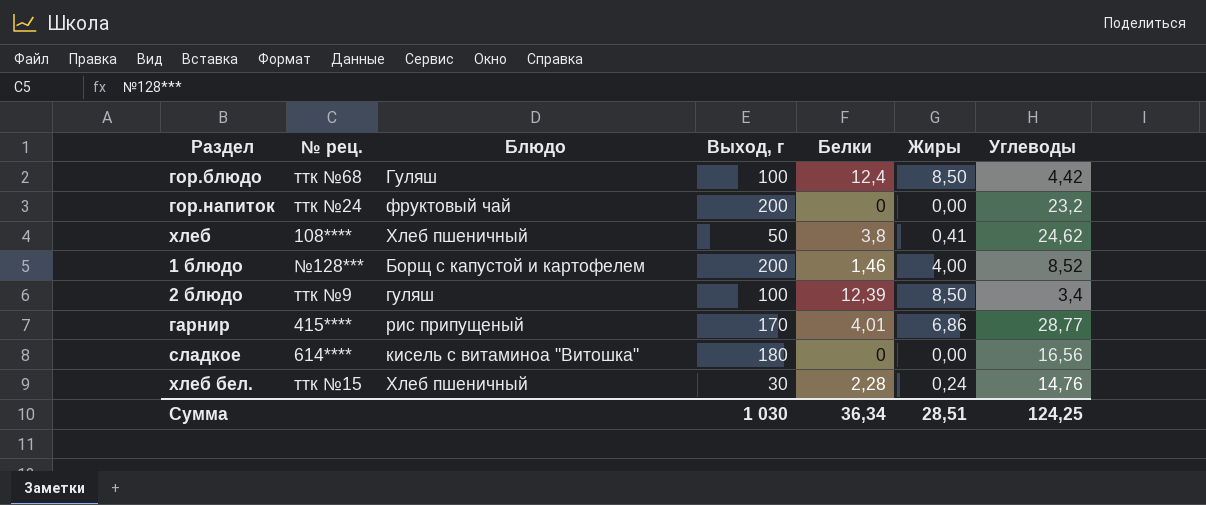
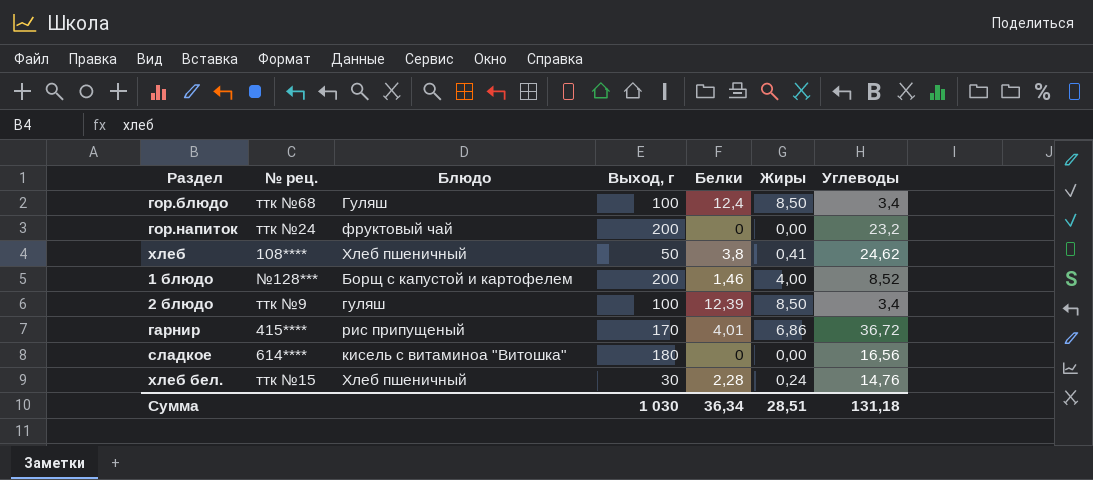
гор.блюдо | Углеводы: 4,42 -> 3,4
гарнир | Углеводы: 28,77 -> 36,72
Сумма | Углеводы: 124,25 -> 131,18

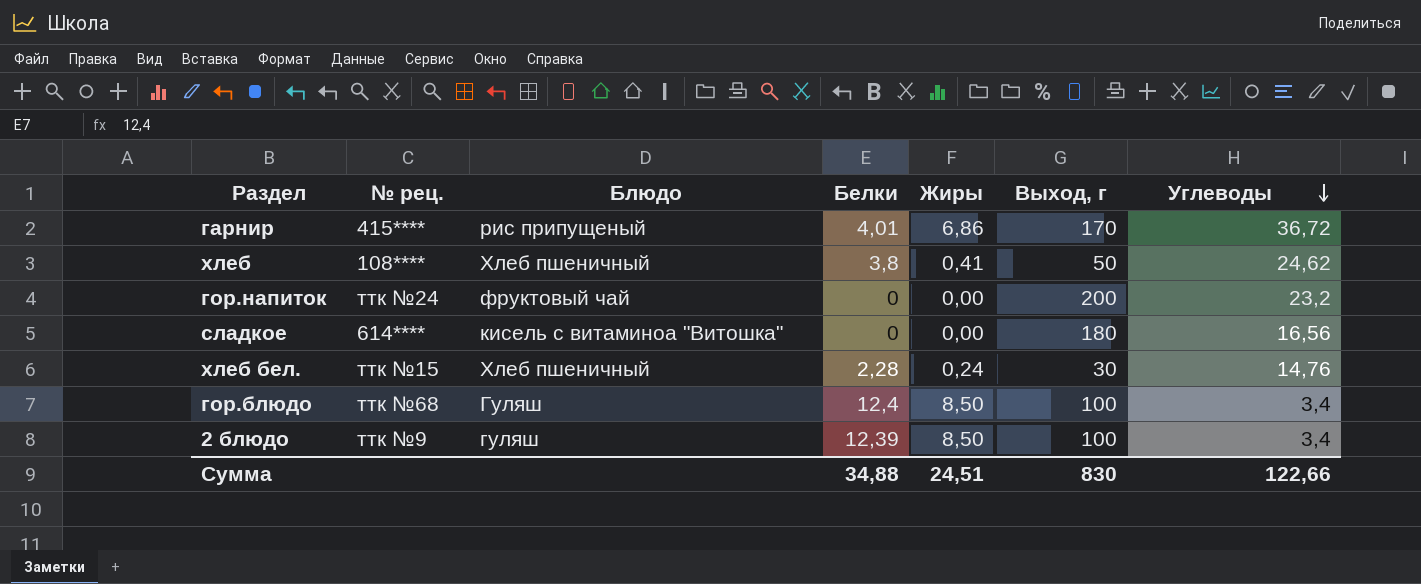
row order: none -> Углеводы descending
column Выход, г | position: 4 -> 6
row 1 блюдо: №128*** | Борщ с капустой и картофелем | 200 | 1,46 | 4,00 | 8,52 -> none
Сумма | Белки: 36,34 -> 34,88
Сумма | Жиры: 28,51 -> 24,51
Сумма | Выход, г: 1 030 -> 830
Сумма | Углеводы: 131,18 -> 122,66

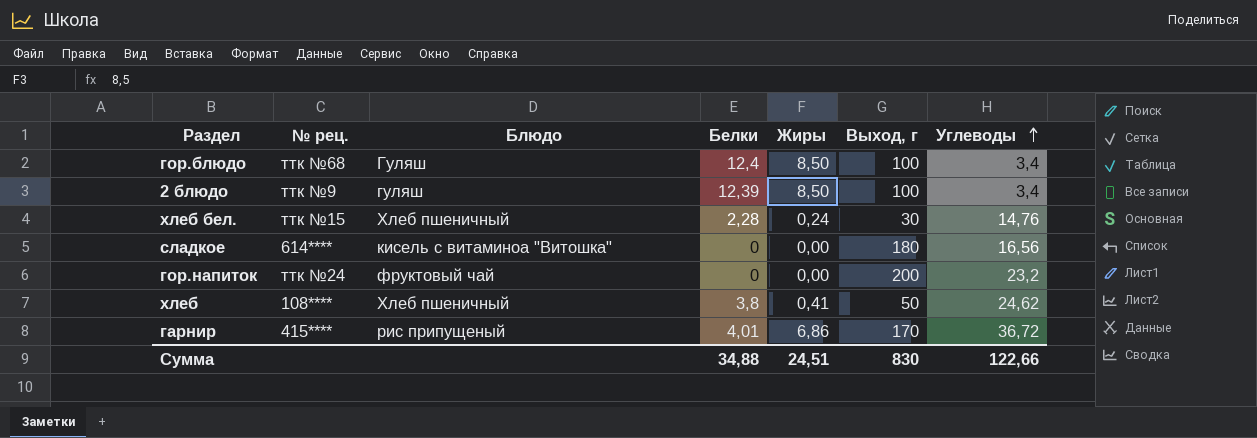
row order: Углеводы descending -> Углеводы ascending

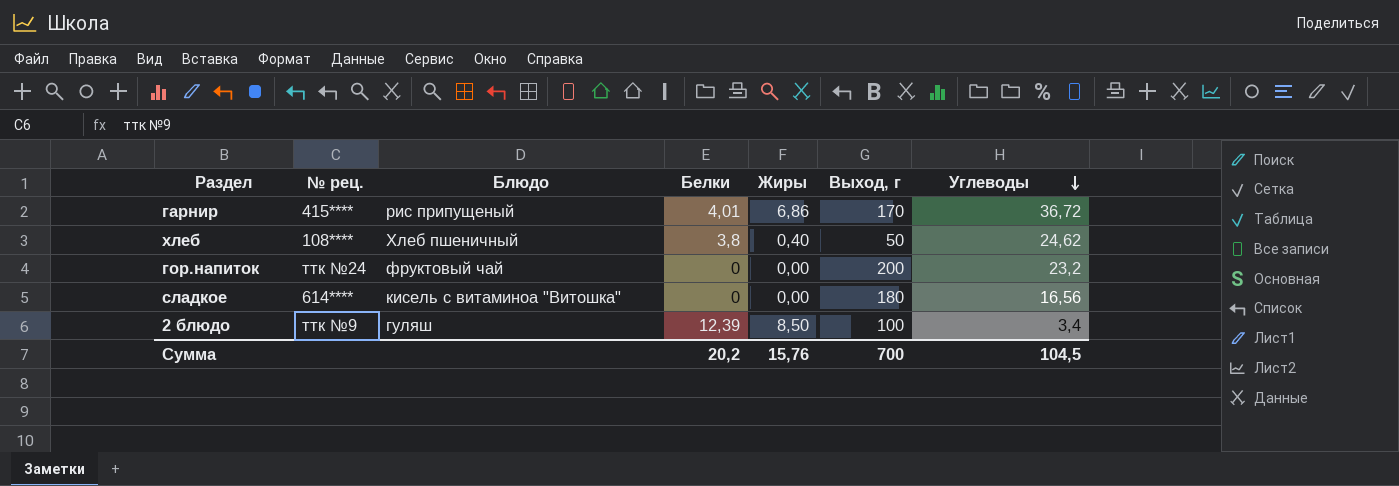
row order: Углеводы ascending -> Углеводы descending
row гор.блюдо: ттк №68 | Гуляш | 12,4 | 8,50 | 100 | 3,4 -> none
row хлеб бел.: ттк №15 | Хлеб пшеничный | 2,28 | 0,24 | 30 | 14,76 -> none
хлеб | Жиры: 0,41 -> 0,40
Сумма | Белки: 34,88 -> 20,2
Сумма | Жиры: 24,51 -> 15,76
Сумма | Выход, г: 830 -> 700
Сумма | Углеводы: 122,66 -> 104,5

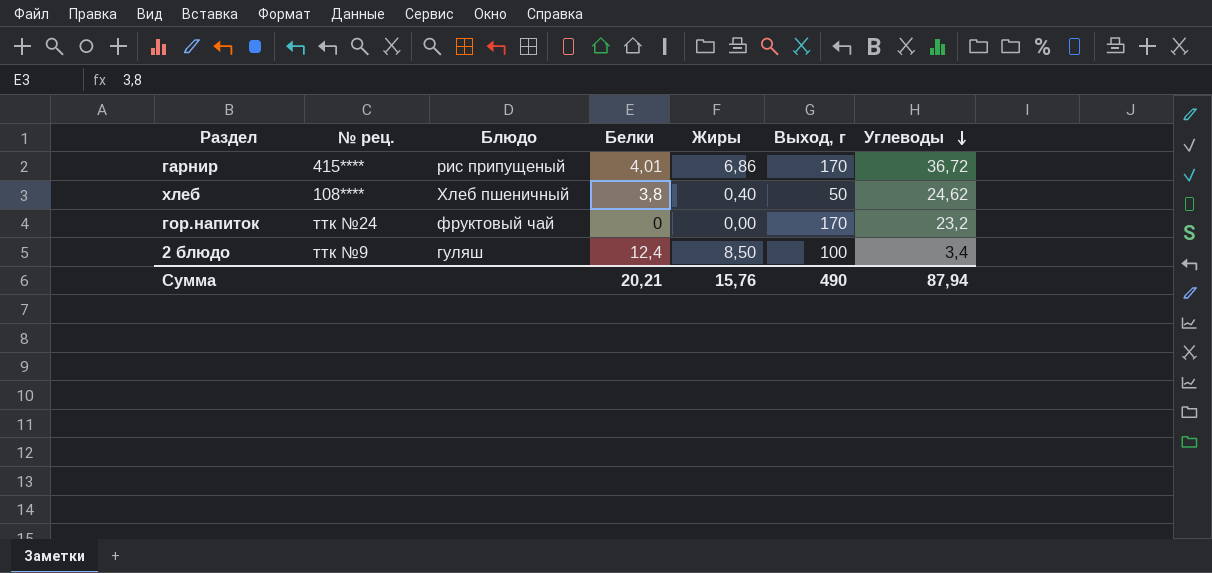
row сладкое: 614**** | кисель с витаминоа "Витошка" | 0 | 0,00 | 180 | 16,56 -> none
гор.напиток | Выход, г: 200 -> 170
2 блюдо | Белки: 12,39 -> 12,4
Сумма | Белки: 20,2 -> 20,21
Сумма | Выход, г: 700 -> 490
Сумма | Углеводы: 104,5 -> 87,94

